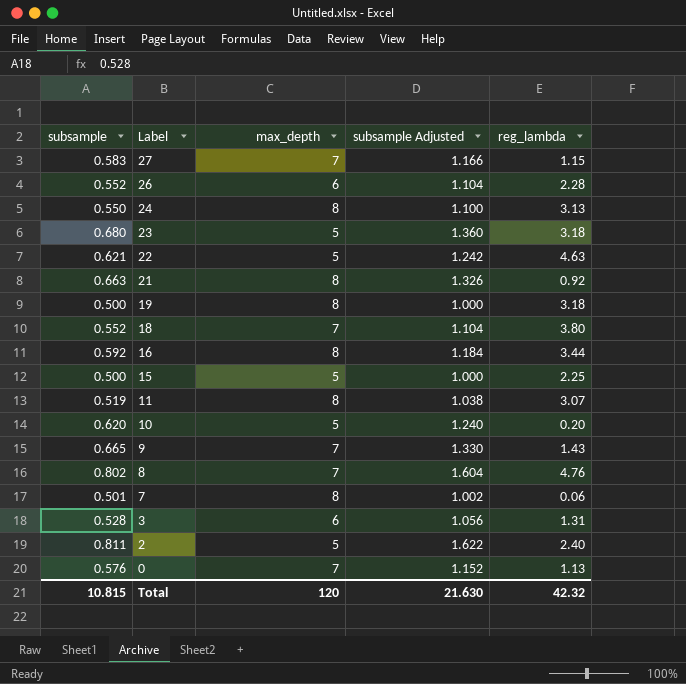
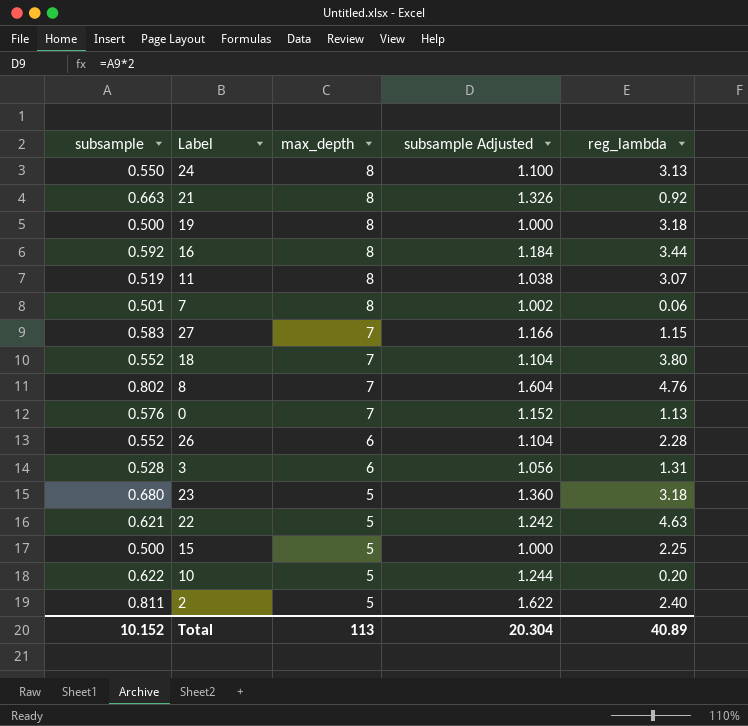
row order: Label descending -> max_depth descending
row 9: 0.665 | 7 | 1.330 | 1.43 -> none
10 | subsample: 0.620 -> 0.622
10 | subsample Adjusted: 1.240 -> 1.244
Total | subsample: 10.815 -> 10.152
Total | max_depth: 120 -> 113
Total | subsample Adjusted: 21.630 -> 20.304
Total | reg_lambda: 42.32 -> 40.89

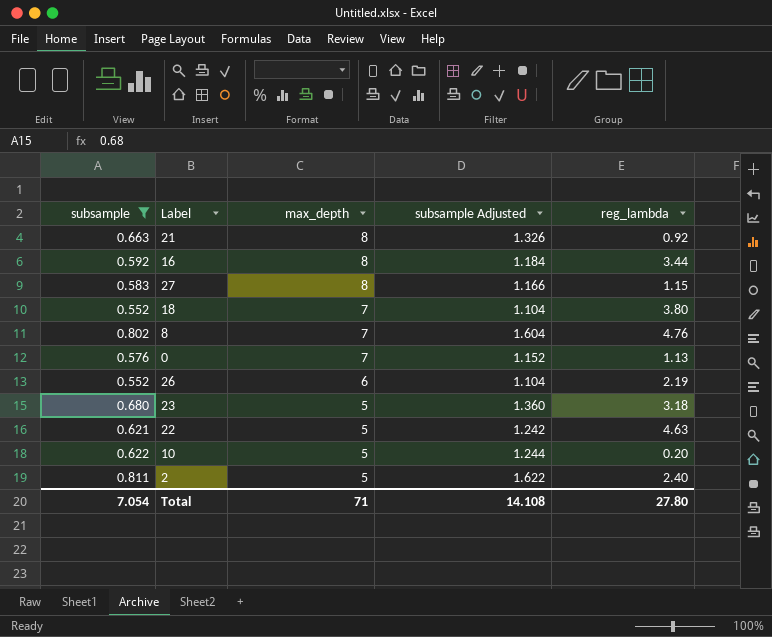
filter: none -> subsample >= 0.552
27 | max_depth: 7 -> 8
26 | reg_lambda: 2.28 -> 2.19
Total | subsample: 10.152 -> 7.054
Total | max_depth: 113 -> 71
Total | subsample Adjusted: 20.304 -> 14.108
Total | reg_lambda: 40.89 -> 27.80

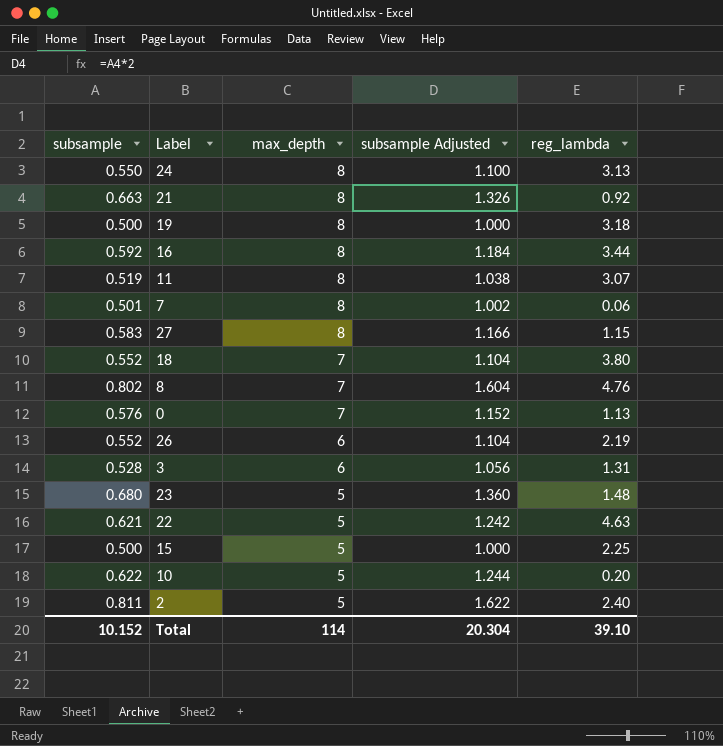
filter: subsample >= 0.552 -> none
23 | reg_lambda: 3.18 -> 1.48
Total | subsample: 7.054 -> 10.152
Total | max_depth: 71 -> 114
Total | subsample Adjusted: 14.108 -> 20.304
Total | reg_lambda: 27.80 -> 39.10

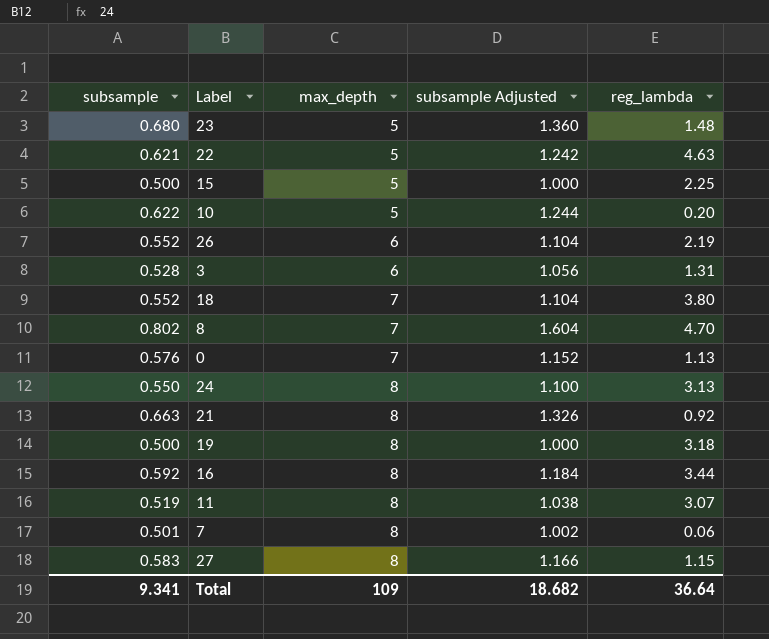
row order: max_depth descending -> max_depth ascending
row 2: 0.811 | 5 | 1.622 | 2.40 -> none
8 | reg_lambda: 4.76 -> 4.70
Total | subsample: 10.152 -> 9.341
Total | max_depth: 114 -> 109
Total | subsample Adjusted: 20.304 -> 18.682
Total | reg_lambda: 39.10 -> 36.64

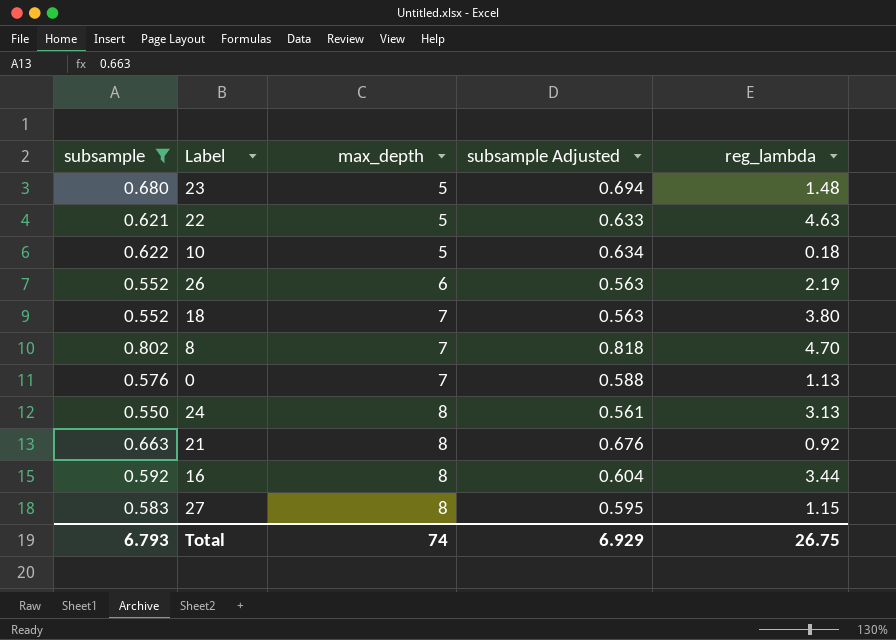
filter: none -> subsample >= 0.550
column subsample Adjusted | formula: [subsample] * 2 -> [subsample] * 1.02
10 | reg_lambda: 0.20 -> 0.18
Total | subsample: 9.341 -> 6.793
Total | max_depth: 109 -> 74
Total | subsample Adjusted: 18.682 -> 6.929
Total | reg_lambda: 36.64 -> 26.75

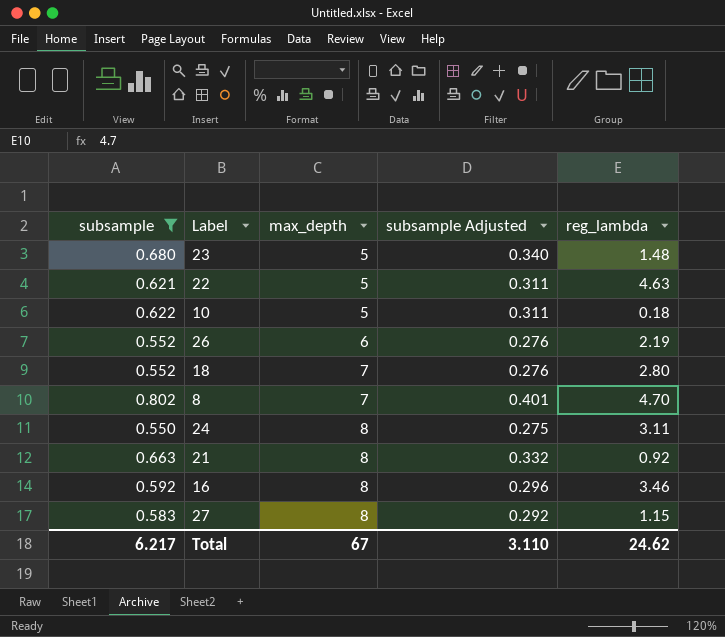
column subsample Adjusted | formula: [subsample] * 1.02 -> [subsample] * 0.5
row 0: 0.576 | 7 | 0.588 | 1.13 -> none
18 | reg_lambda: 3.80 -> 2.80
24 | reg_lambda: 3.13 -> 3.11
16 | reg_lambda: 3.44 -> 3.46
Total | subsample: 6.793 -> 6.217
Total | max_depth: 74 -> 67
Total | subsample Adjusted: 6.929 -> 3.110
Total | reg_lambda: 26.75 -> 24.62

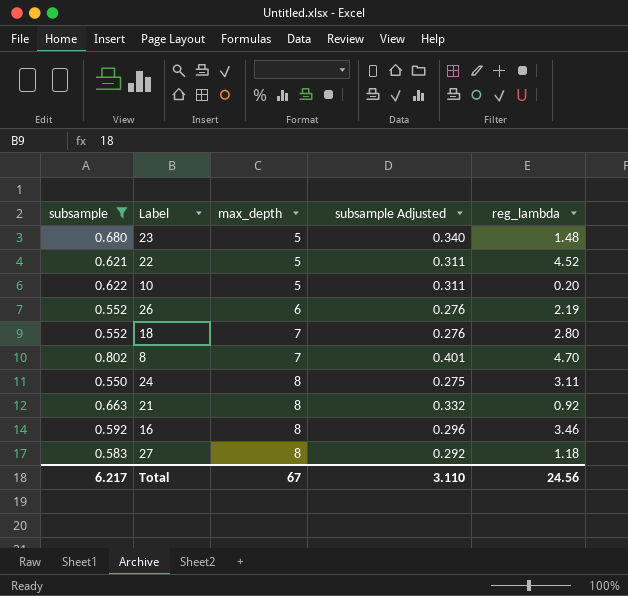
22 | reg_lambda: 4.63 -> 4.52
10 | reg_lambda: 0.18 -> 0.20
27 | reg_lambda: 1.15 -> 1.18
Total | reg_lambda: 24.62 -> 24.56

